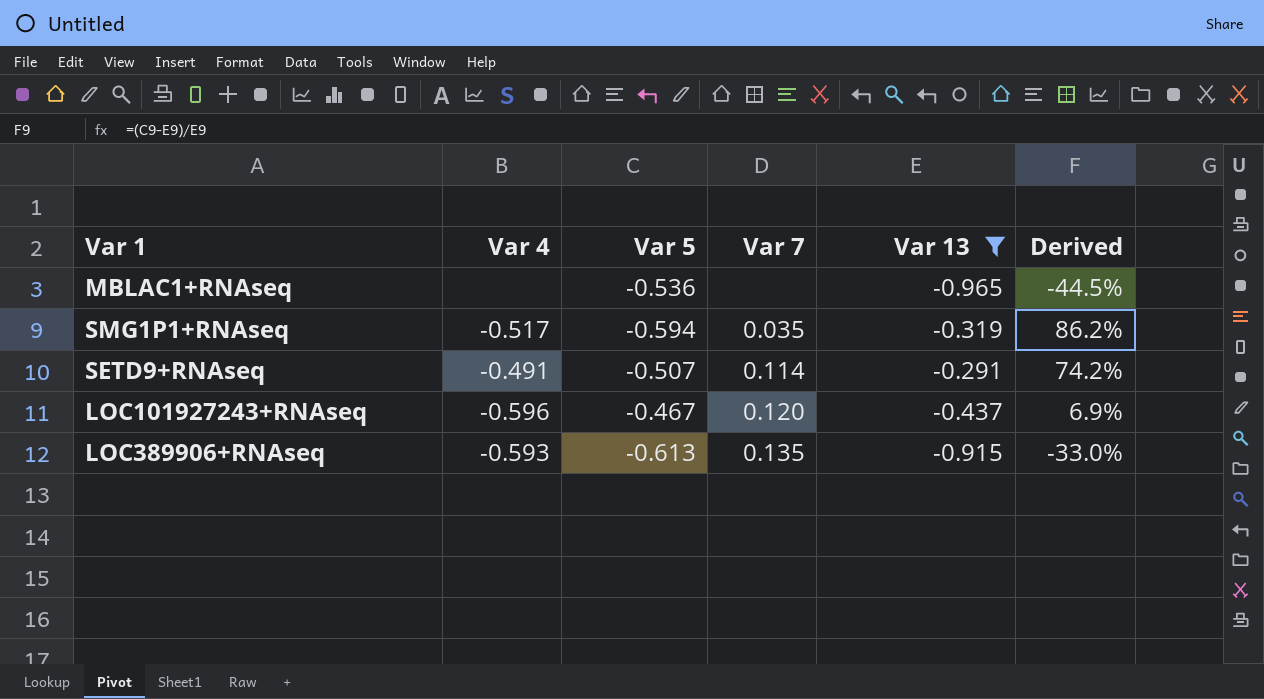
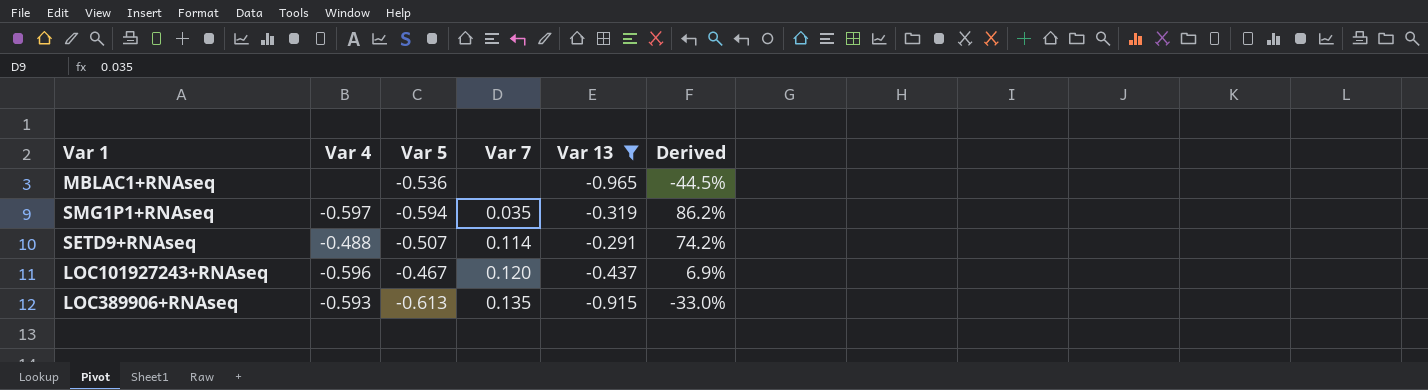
SMG1P1+RNAseq | Var 4: -0.517 -> -0.597
SETD9+RNAseq | Var 4: -0.491 -> -0.488

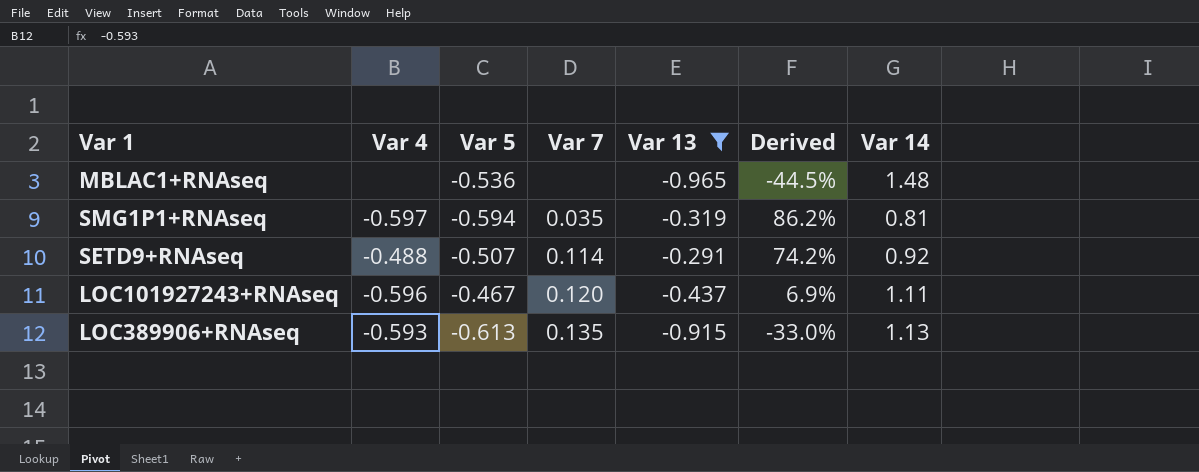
column Var 14 | position: none -> 7

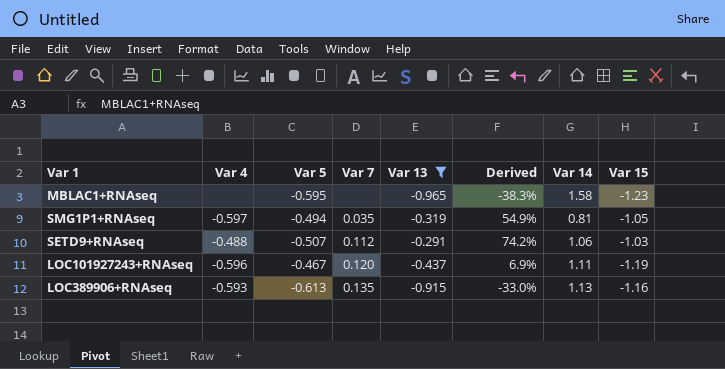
column Var 15 | position: none -> 8
MBLAC1+RNAseq | Var 5: -0.536 -> -0.595
MBLAC1+RNAseq | Derived: -44.5% -> -38.3%
MBLAC1+RNAseq | Var 14: 1.48 -> 1.58
SMG1P1+RNAseq | Var 5: -0.594 -> -0.494
SMG1P1+RNAseq | Derived: 86.2% -> 54.9%
SETD9+RNAseq | Var 7: 0.114 -> 0.112
SETD9+RNAseq | Var 14: 0.92 -> 1.06

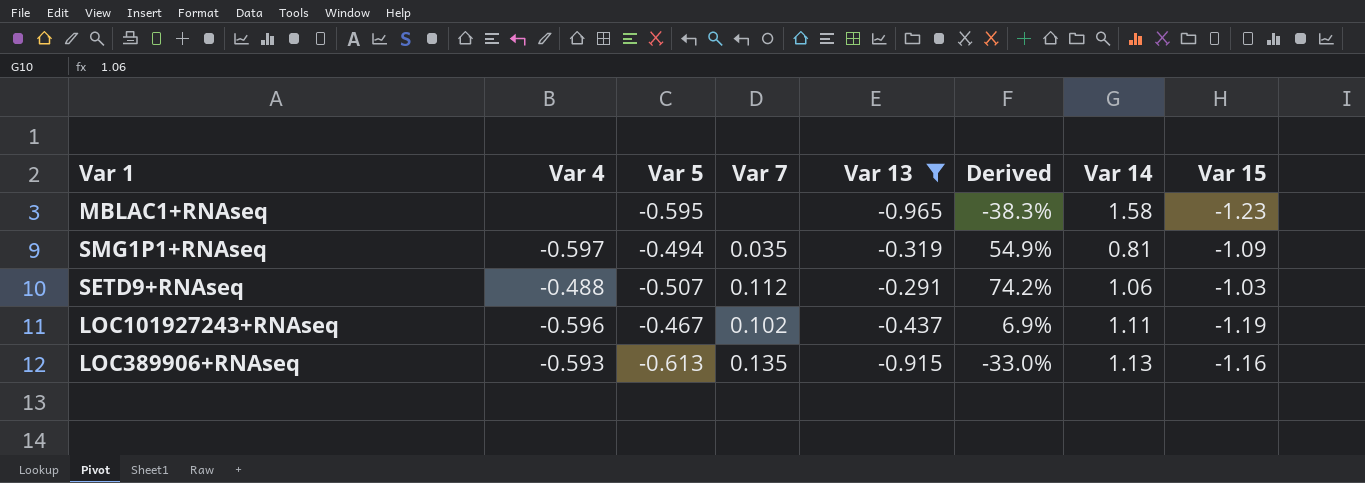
SMG1P1+RNAseq | Var 15: -1.05 -> -1.09
LOC101927243+RNAseq | Var 7: 0.120 -> 0.102

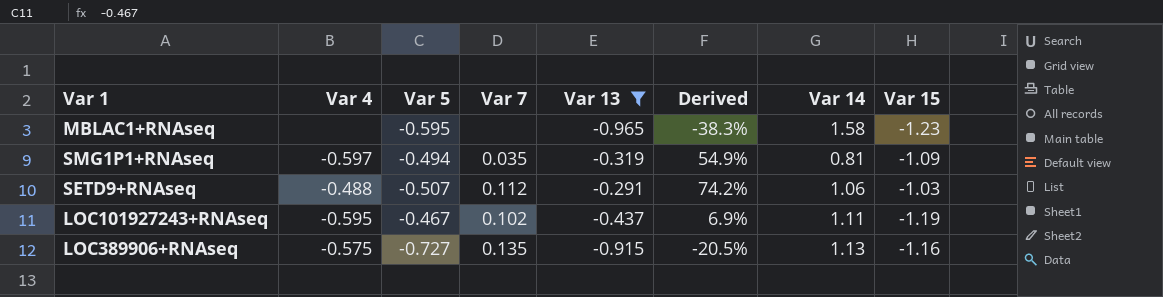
LOC101927243+RNAseq | Var 4: -0.596 -> -0.595
LOC389906+RNAseq | Var 4: -0.593 -> -0.575
LOC389906+RNAseq | Var 5: -0.613 -> -0.727
LOC389906+RNAseq | Derived: -33.0% -> -20.5%

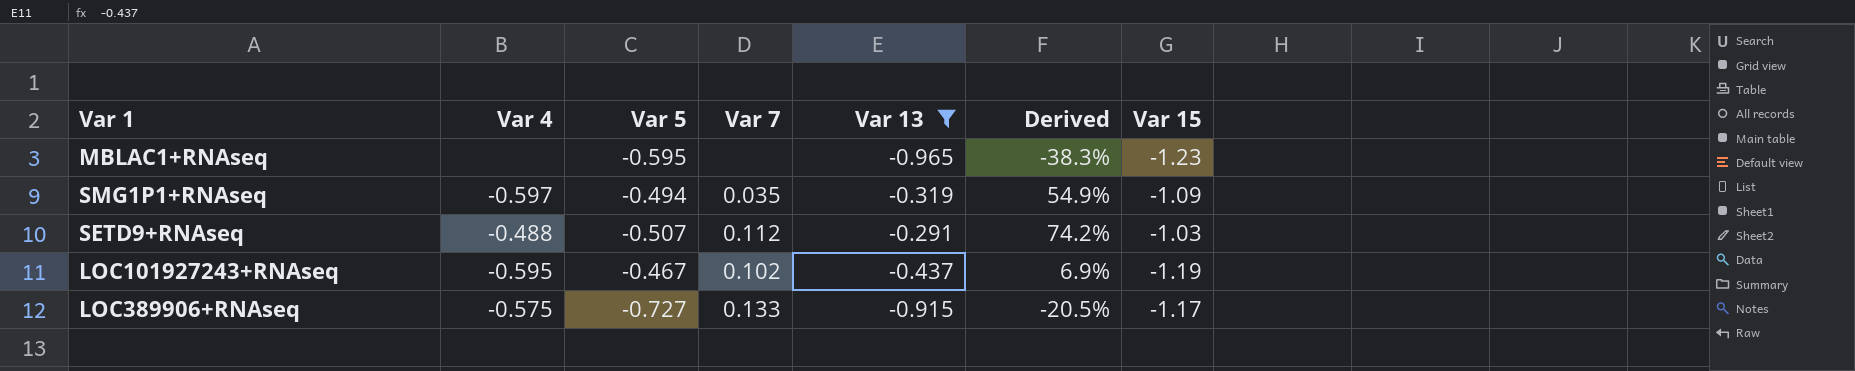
column Var 14 | position: 7 -> none
LOC389906+RNAseq | Var 7: 0.135 -> 0.133
LOC389906+RNAseq | Var 15: -1.16 -> -1.17

